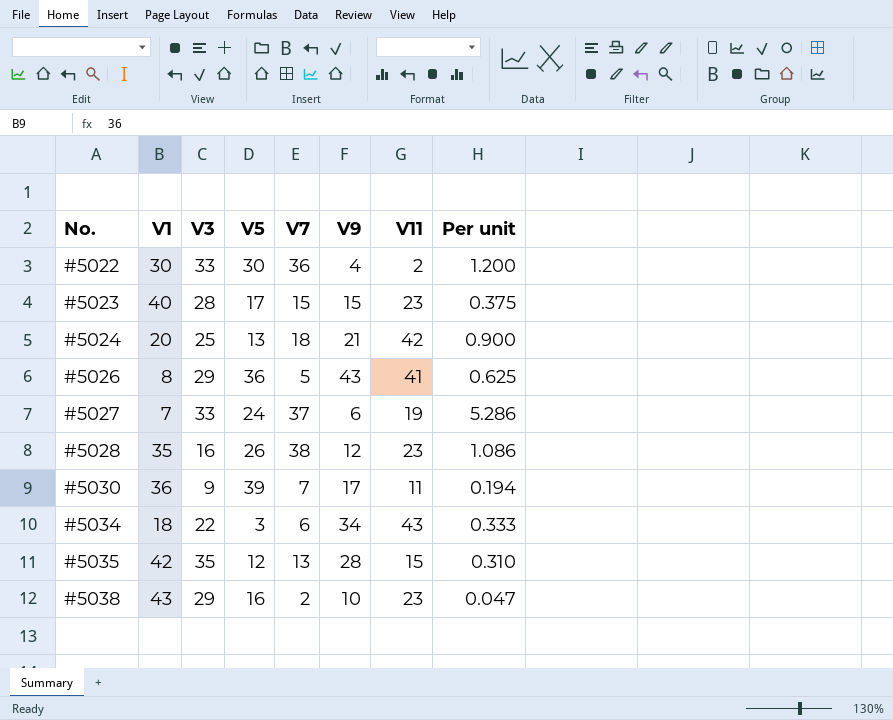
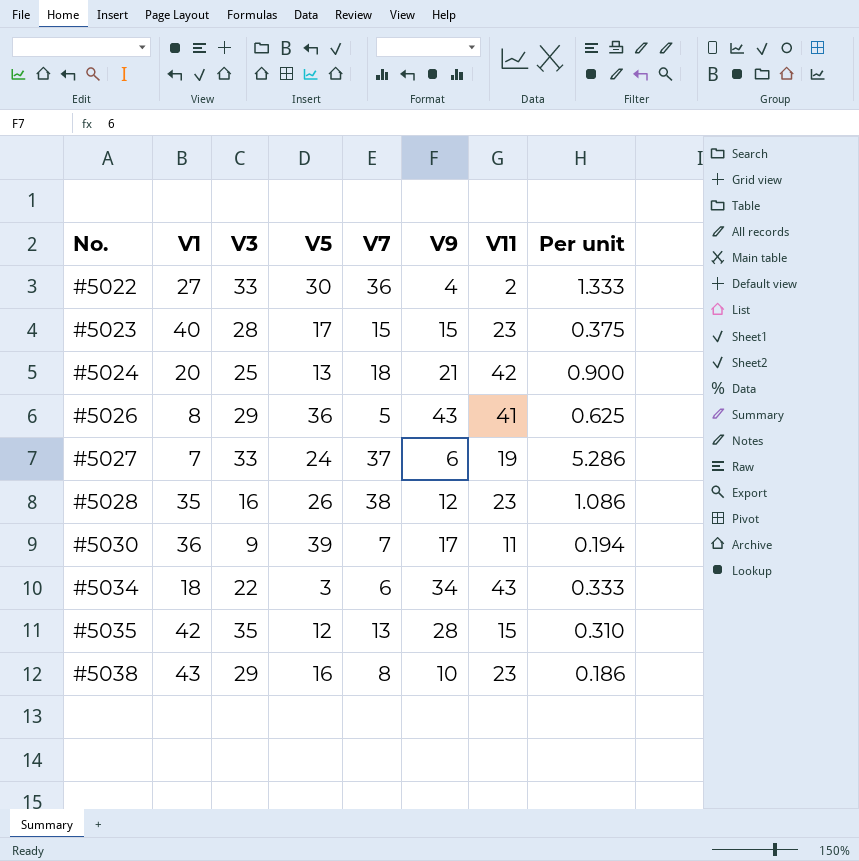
#5022 | V1: 30 -> 27
#5022 | Per unit: 1.200 -> 1.333
#5038 | V7: 2 -> 8
#5038 | Per unit: 0.047 -> 0.186

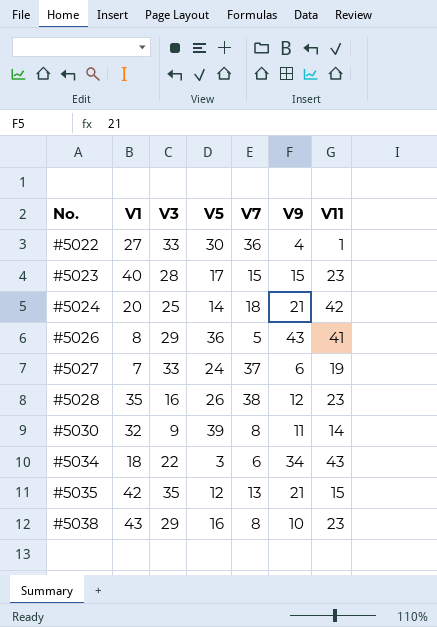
column Per unit | formula: [V7] / [V1] -> none
#5022 | V11: 2 -> 1
#5024 | V5: 13 -> 14
#5030 | V1: 36 -> 32
#5030 | V7: 7 -> 8
#5030 | V9: 17 -> 11
#5030 | V11: 11 -> 14
#5035 | V9: 28 -> 21

